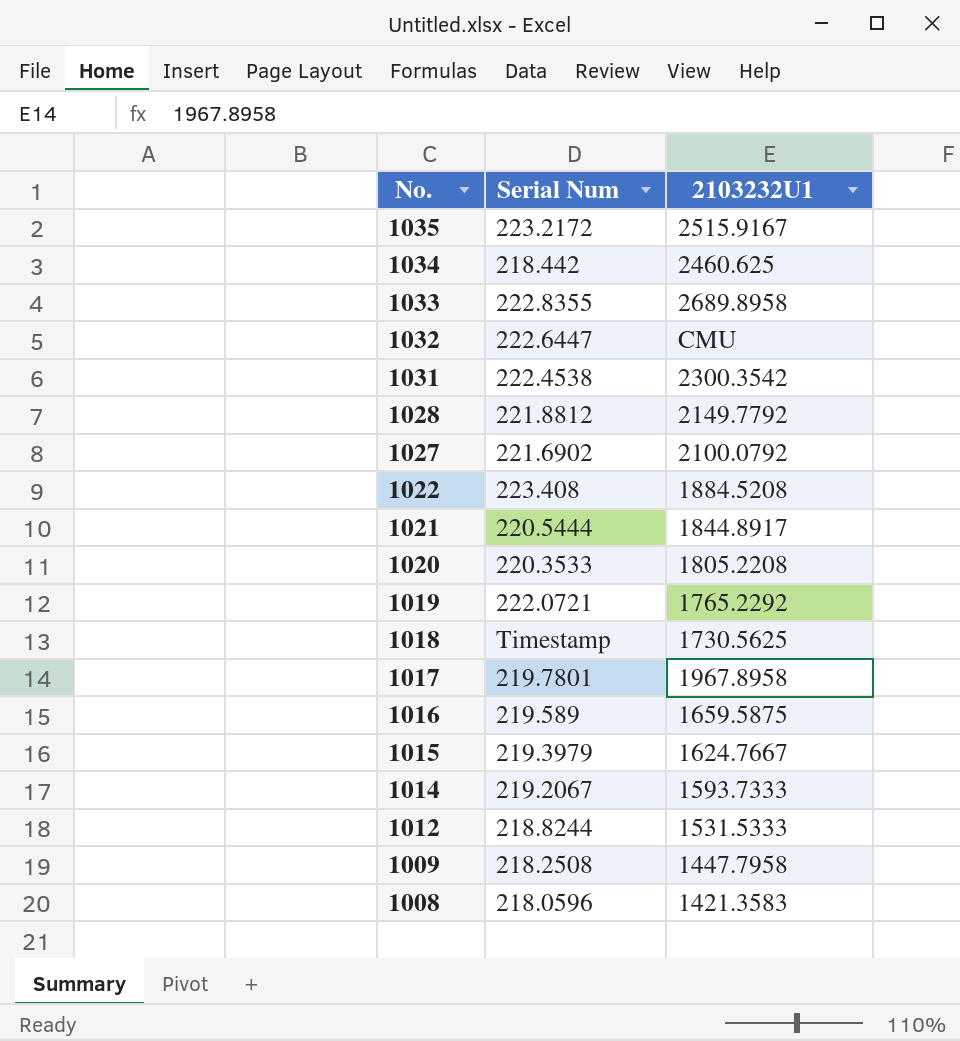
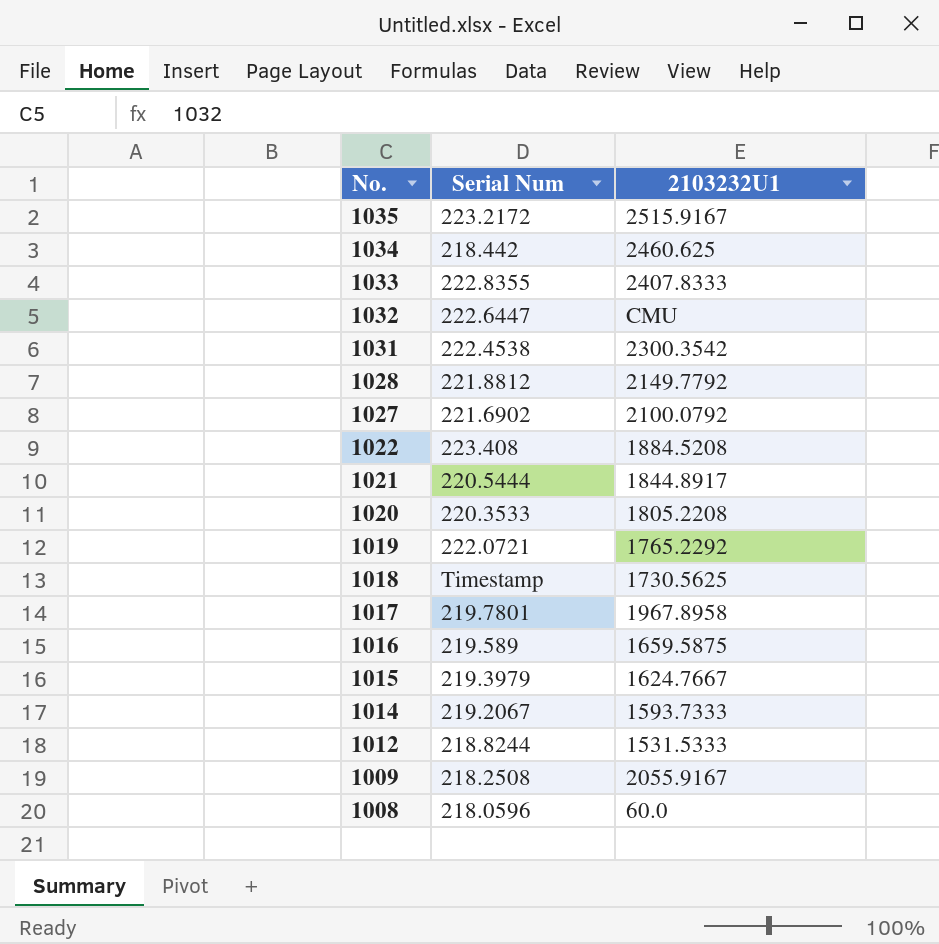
1033 | 2103232U1: 2689.8958 -> 2407.8333
1009 | 2103232U1: 1447.7958 -> 2055.9167
1008 | 2103232U1: 1421.3583 -> 60.0

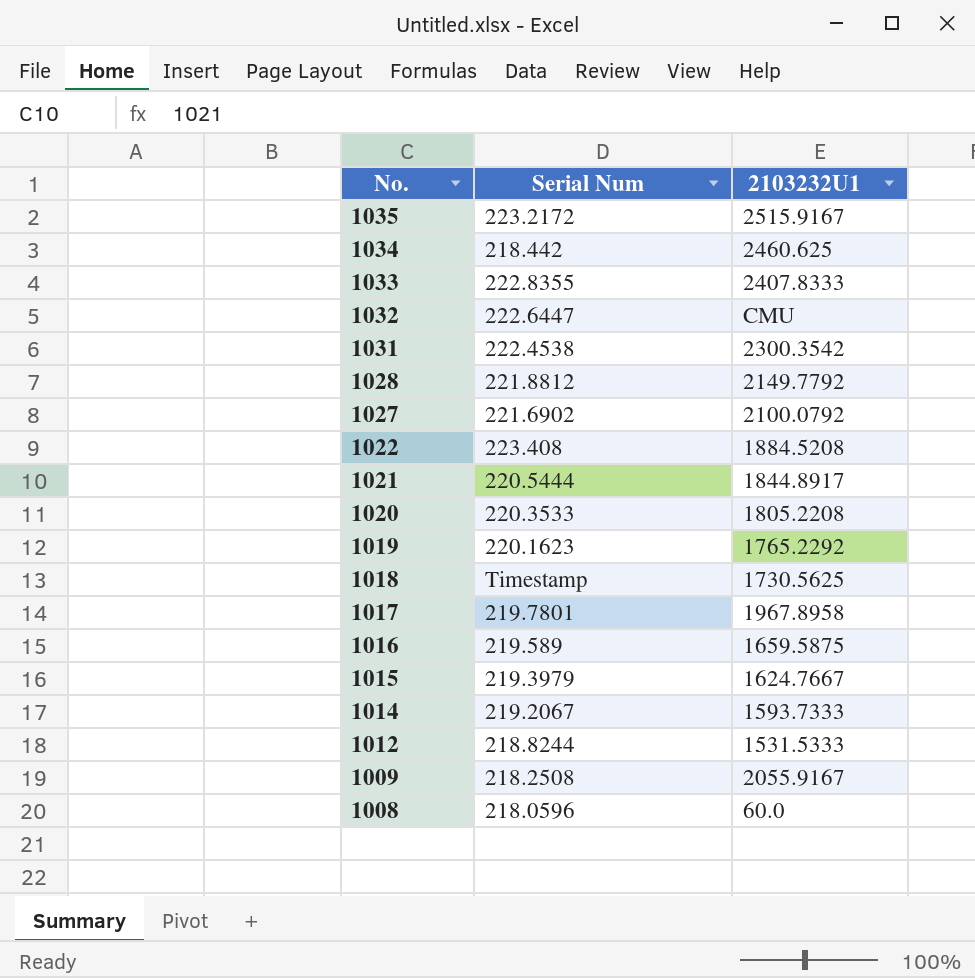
1019 | Serial Num: 222.0721 -> 220.1623

